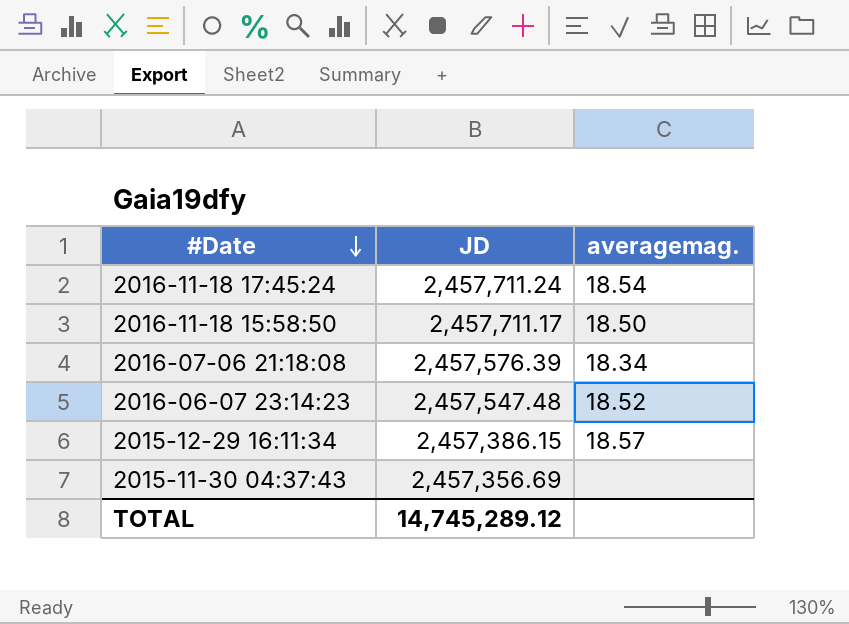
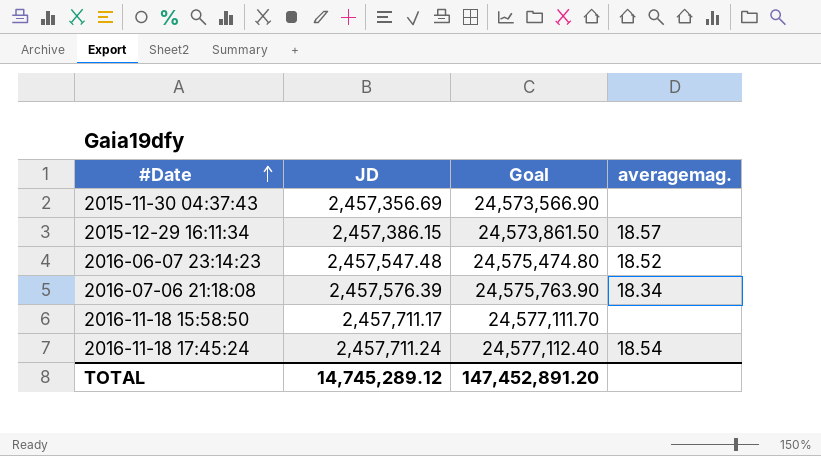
row order: #Date descending -> #Date ascending
column Goal | formula: none -> [JD] * 10
2016-11-18 15:58:50 | averagemag.: 18.50 -> none

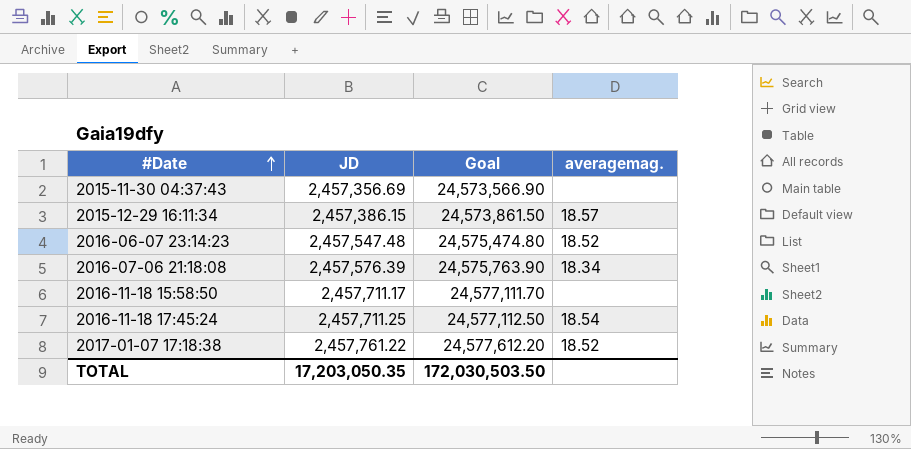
2016-11-18 17:45:24 | JD: 2,457,711.24 -> 2,457,711.25
2016-11-18 17:45:24 | Goal: 24,577,112.40 -> 24,577,112.50
row 2017-01-07 17:18:38: none -> 2,457,761.22 | 24,577,612.20 | 18.52
TOTAL | JD: 14,745,289.12 -> 17,203,050.35
TOTAL | Goal: 147,452,891.20 -> 172,030,503.50

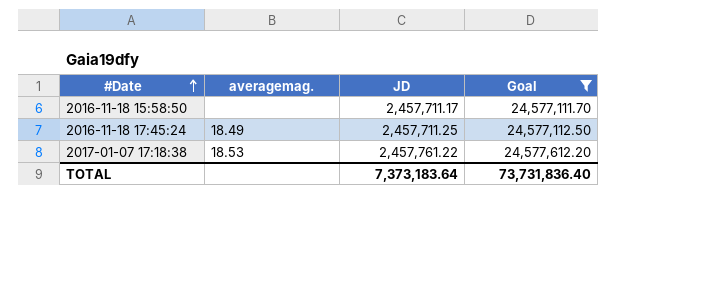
filter: none -> Goal >= 24,577,111.70
column averagemag. | position: 4 -> 2
2016-11-18 17:45:24 | averagemag.: 18.54 -> 18.49
2017-01-07 17:18:38 | averagemag.: 18.52 -> 18.53
TOTAL | JD: 17,203,050.35 -> 7,373,183.64
TOTAL | Goal: 172,030,503.50 -> 73,731,836.40

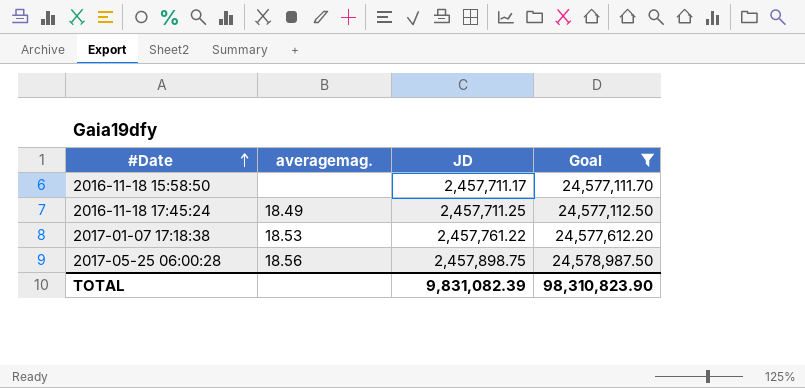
row 2017-05-25 06:00:28: none -> 18.56 | 2,457,898.75 | 24,578,987.50
TOTAL | JD: 7,373,183.64 -> 9,831,082.39
TOTAL | Goal: 73,731,836.40 -> 98,310,823.90

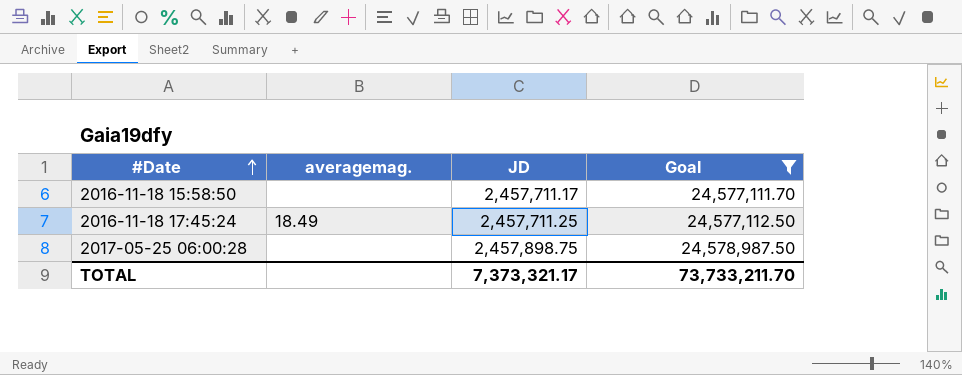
row 2017-01-07 17:18:38: 18.53 | 2,457,761.22 | 24,577,612.20 -> none
2017-05-25 06:00:28 | averagemag.: 18.56 -> none
TOTAL | JD: 9,831,082.39 -> 7,373,321.17
TOTAL | Goal: 98,310,823.90 -> 73,733,211.70

